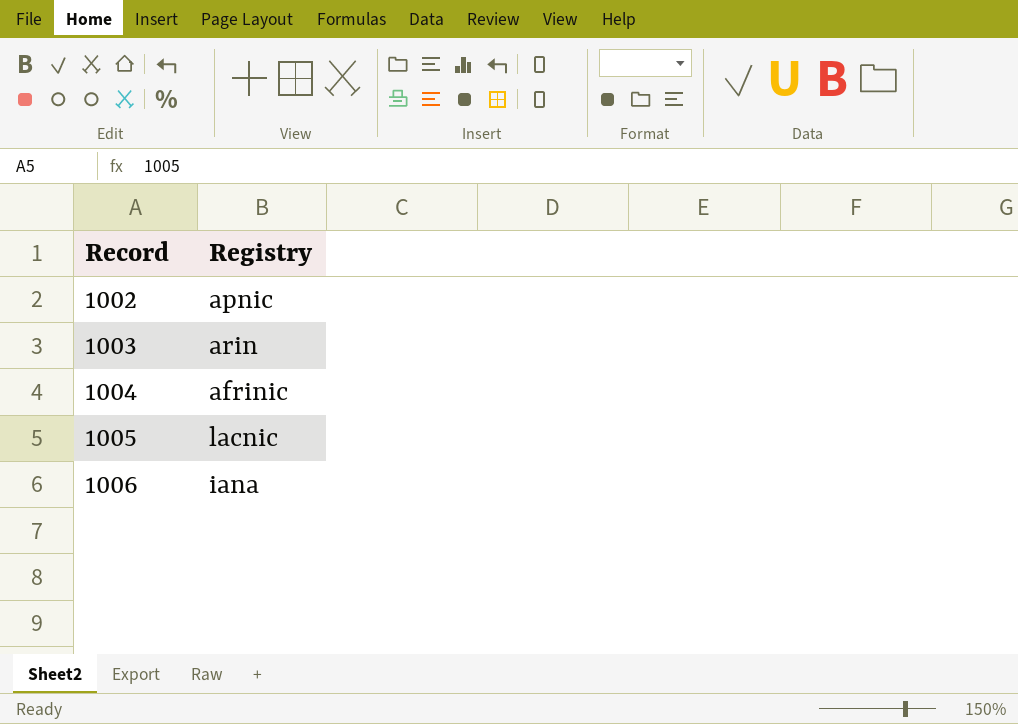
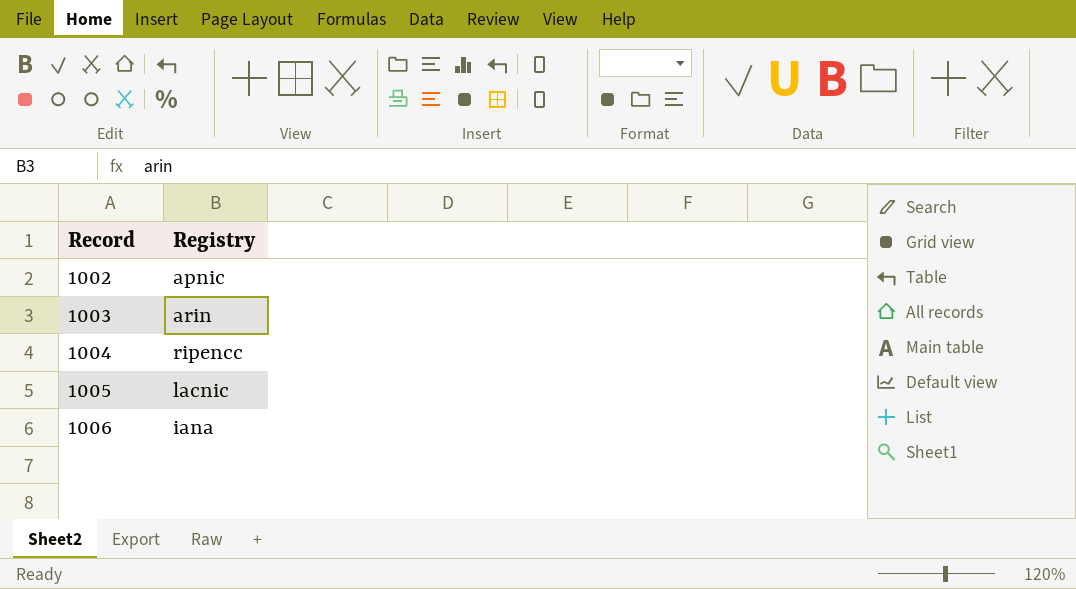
1004 | Registry: afrinic -> ripencc

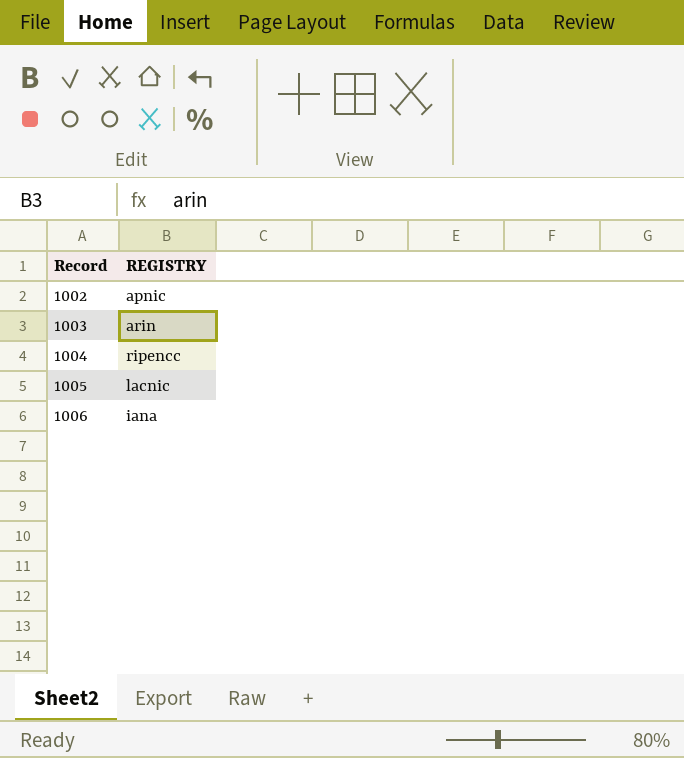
column name: Registry -> REGISTRY

